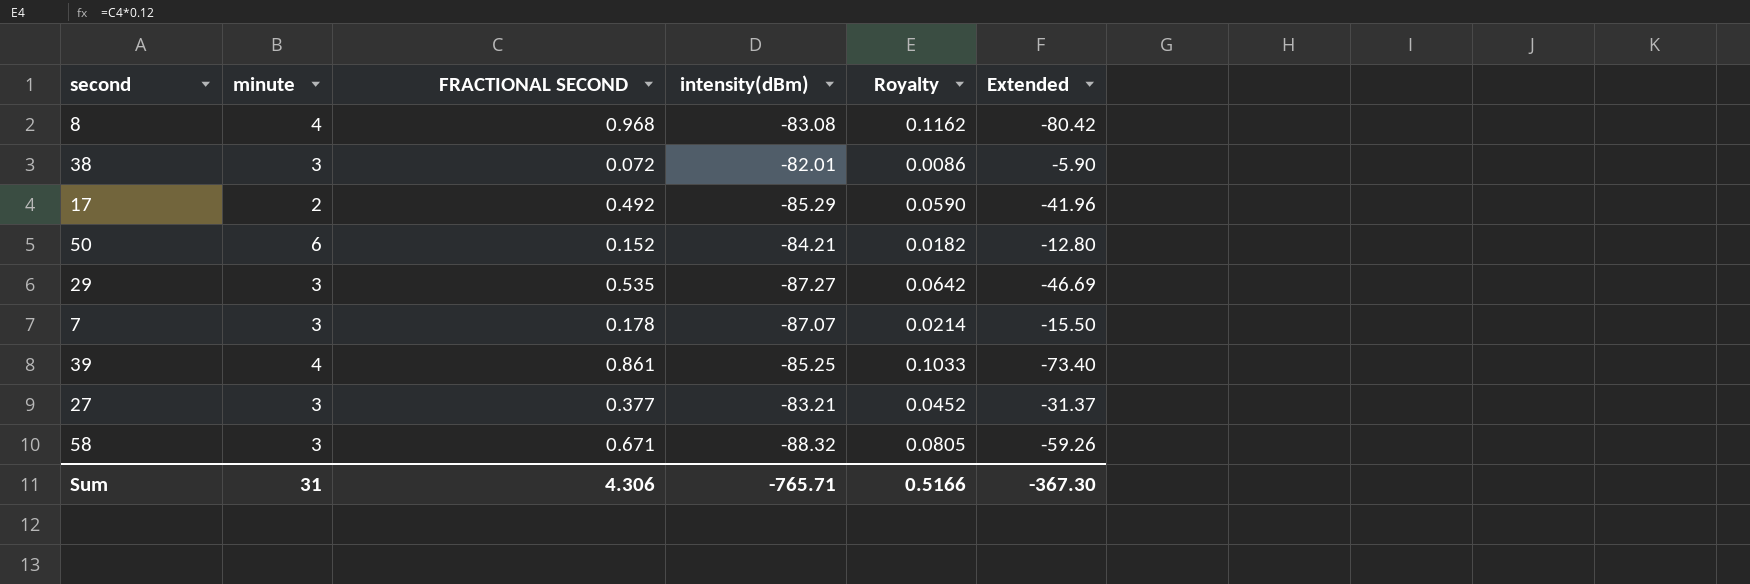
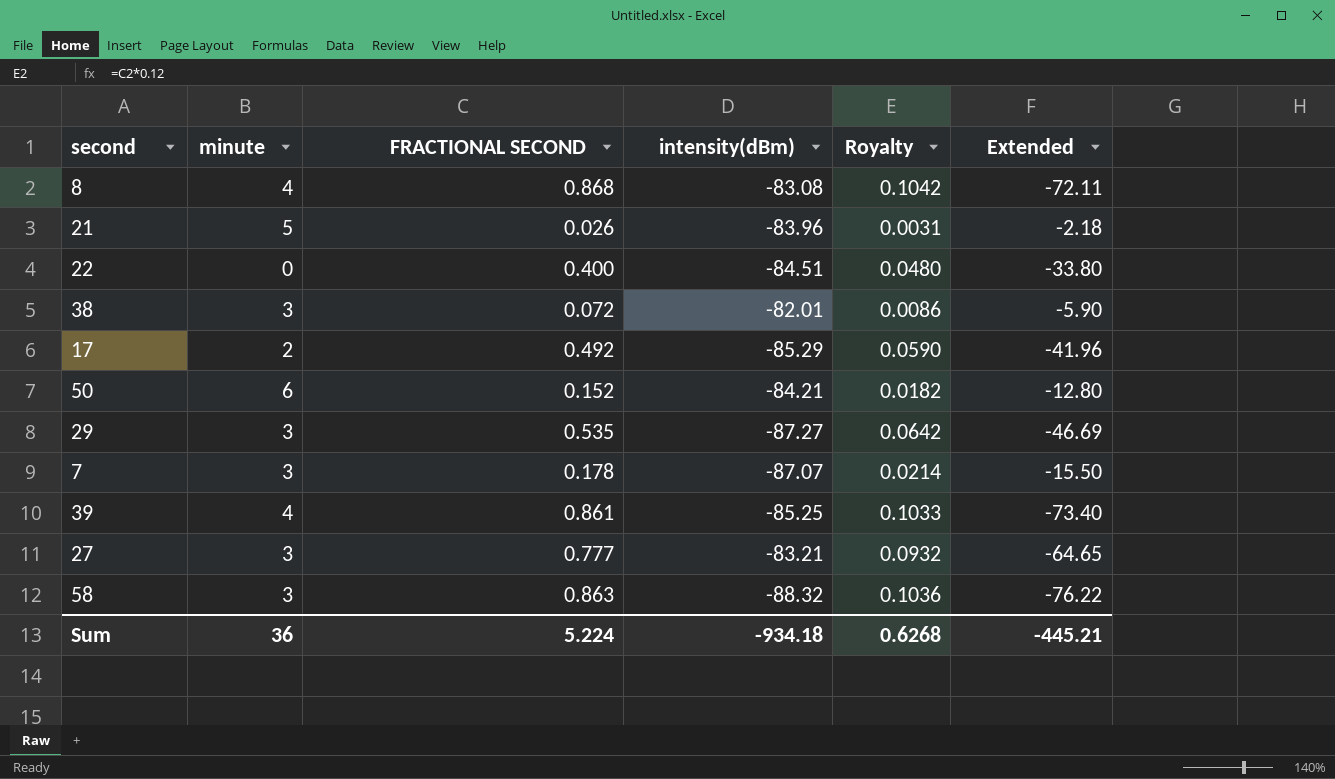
8 | FRACTIONAL SECOND: 0.968 -> 0.868
8 | Royalty: 0.1162 -> 0.1042
8 | Extended: -80.42 -> -72.11
row 21: none -> 5 | 0.026 | -83.96 | 0.0031 | -2.18
row 22: none -> 0 | 0.400 | -84.51 | 0.0480 | -33.80
27 | FRACTIONAL SECOND: 0.377 -> 0.777
27 | Royalty: 0.0452 -> 0.0932
27 | Extended: -31.37 -> -64.65
58 | FRACTIONAL SECOND: 0.671 -> 0.863
58 | Royalty: 0.0805 -> 0.1036
58 | Extended: -59.26 -> -76.22
Sum | minute: 31 -> 36
Sum | FRACTIONAL SECOND: 4.306 -> 5.224
Sum | intensity(dBm): -765.71 -> -934.18
Sum | Royalty: 0.5166 -> 0.6268
Sum | Extended: -367.30 -> -445.21

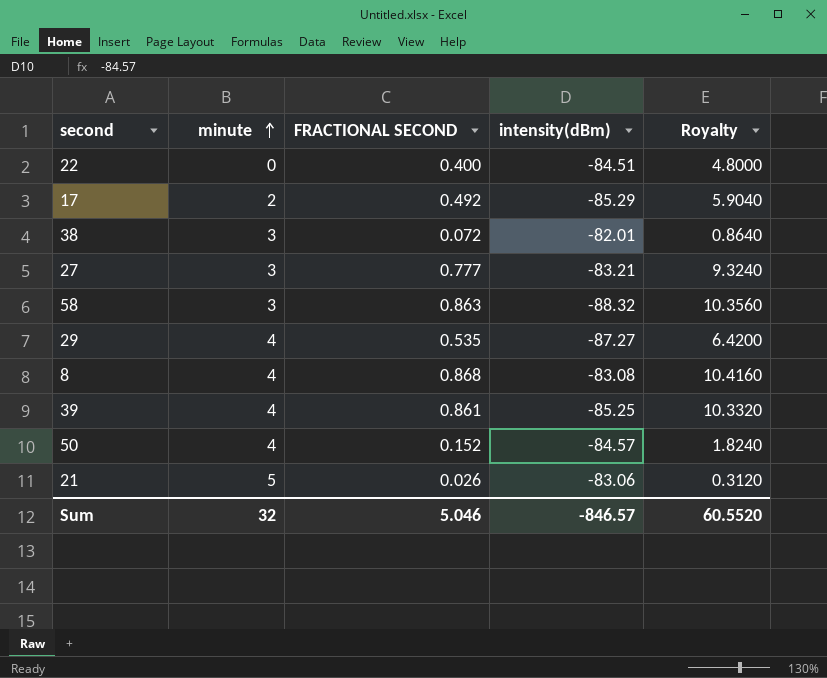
row order: none -> minute ascending
column Extended | formula: [FRACTIONAL SECOND] * [intensity(dBm)] -> none
column Royalty | formula: [FRACTIONAL SECOND] * 0.12 -> [FRACTIONAL SECOND] * 12
row 7: 3 | 0.178 | -87.07 | 0.0214 | -15.50 -> none
29 | minute: 3 -> 4
50 | minute: 6 -> 4
50 | intensity(dBm): -84.21 -> -84.57
21 | intensity(dBm): -83.96 -> -83.06
Sum | minute: 36 -> 32
Sum | FRACTIONAL SECOND: 5.224 -> 5.046
Sum | intensity(dBm): -934.18 -> -846.57
Sum | Royalty: 0.6268 -> 60.5520

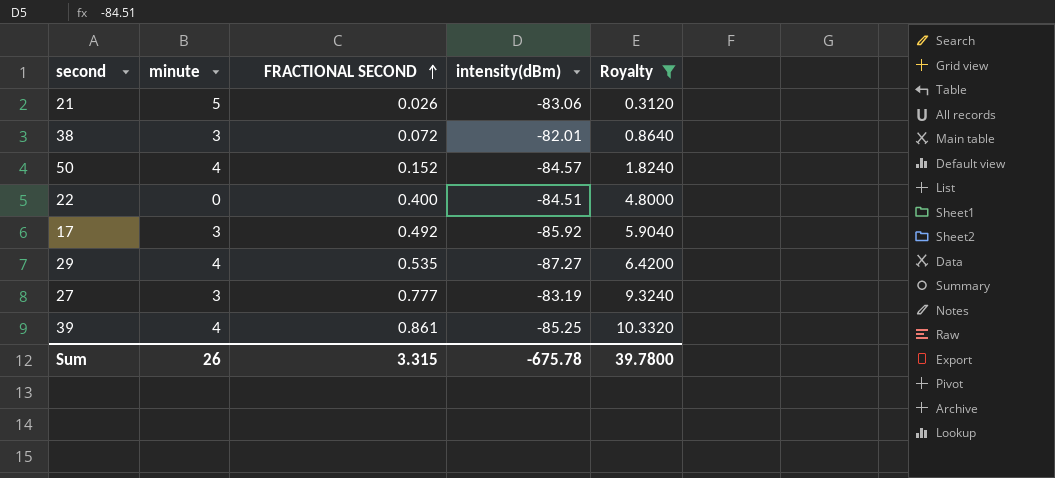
filter: none -> Royalty <= 10.3320
row order: minute ascending -> FRACTIONAL SECOND ascending
17 | minute: 2 -> 3
17 | intensity(dBm): -85.29 -> -85.92
27 | intensity(dBm): -83.21 -> -83.19
Sum | minute: 32 -> 26
Sum | FRACTIONAL SECOND: 5.046 -> 3.315
Sum | intensity(dBm): -846.57 -> -675.78
Sum | Royalty: 60.5520 -> 39.7800

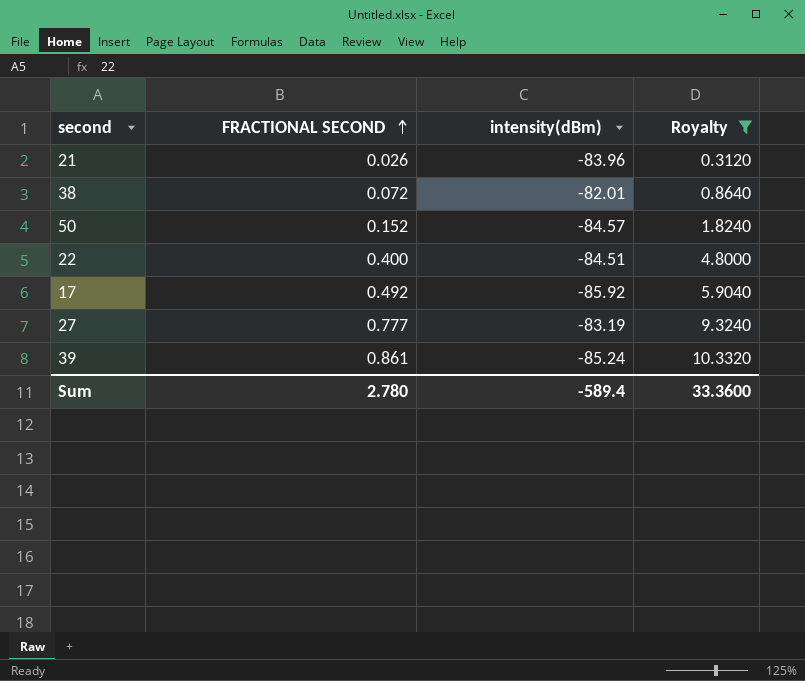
column minute | position: 2 -> none
row 29: 4 | 0.535 | -87.27 | 6.4200 -> none
21 | intensity(dBm): -83.06 -> -83.96
39 | intensity(dBm): -85.25 -> -85.24
Sum | FRACTIONAL SECOND: 3.315 -> 2.780
Sum | intensity(dBm): -675.78 -> -589.4
Sum | Royalty: 39.7800 -> 33.3600

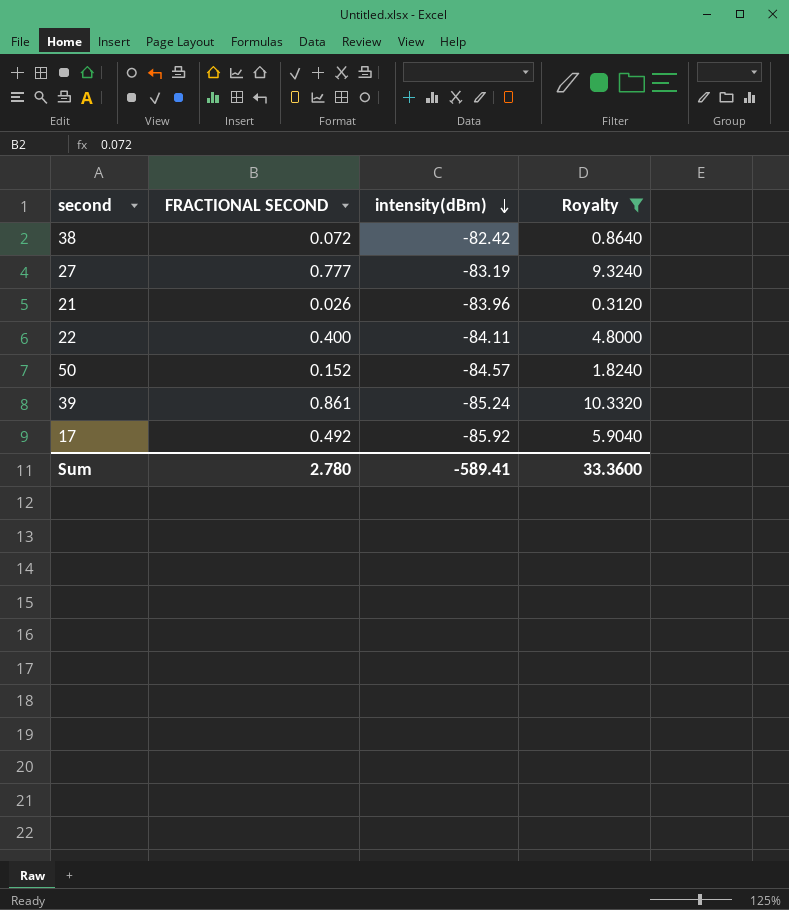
row order: FRACTIONAL SECOND ascending -> intensity(dBm) descending
38 | intensity(dBm): -82.01 -> -82.42
22 | intensity(dBm): -84.51 -> -84.11
Sum | intensity(dBm): -589.4 -> -589.41

